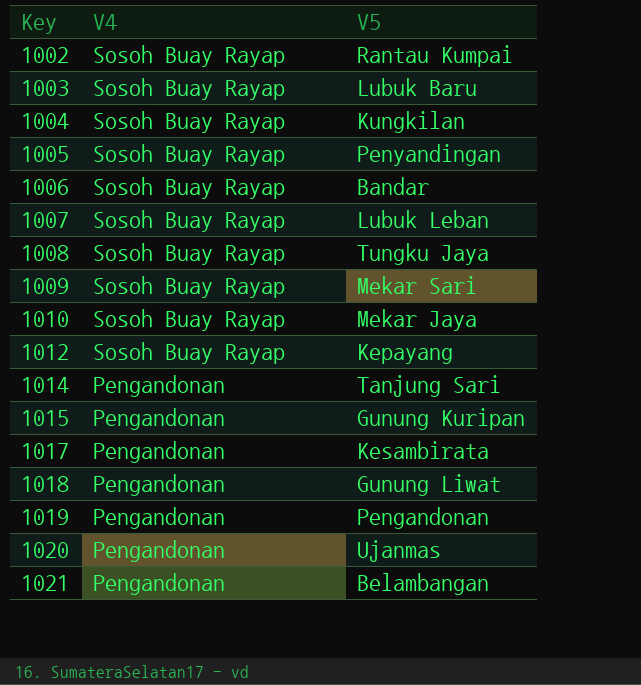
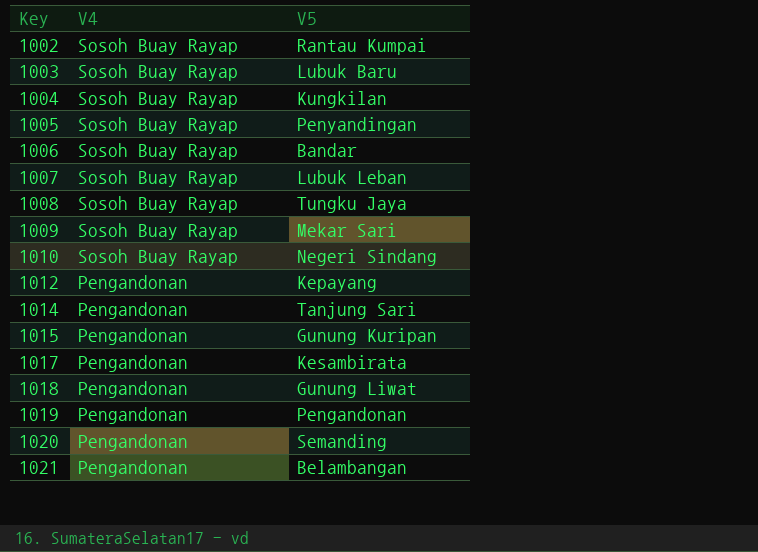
1010 | V5: Mekar Jaya -> Negeri Sindang
1012 | V4: Sosoh Buay Rayap -> Pengandonan
1020 | V5: Ujanmas -> Semanding

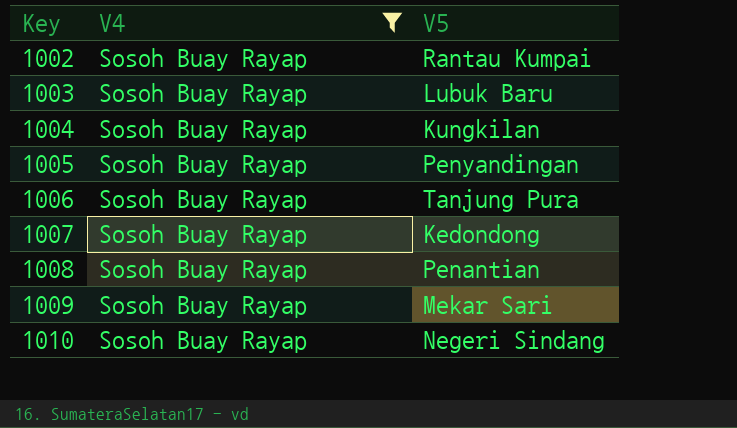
filter: none -> V4 = Sosoh Buay Rayap
1006 | V5: Bandar -> Tanjung Pura
1007 | V5: Lubuk Leban -> Kedondong
1008 | V5: Tungku Jaya -> Penantian

